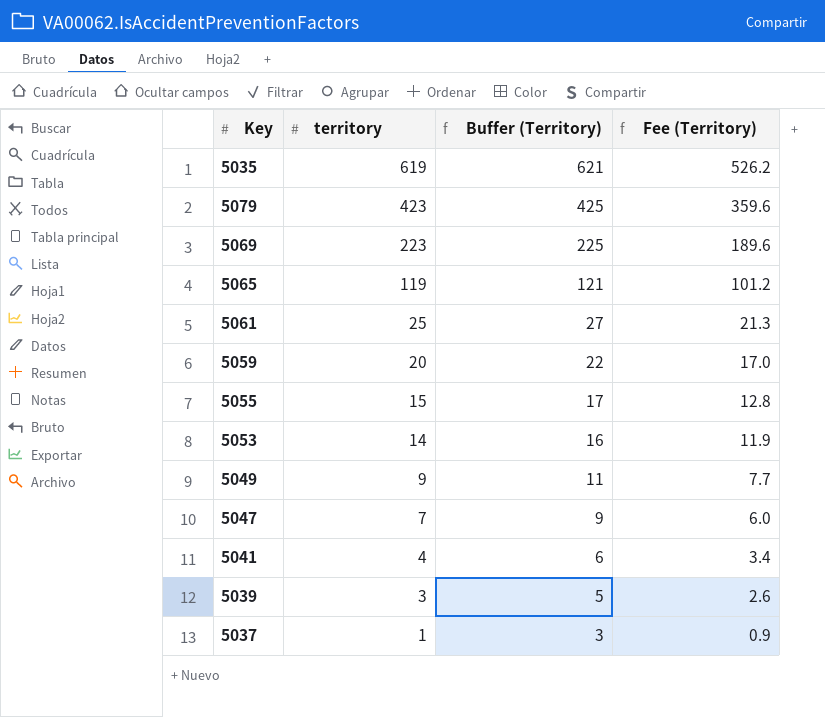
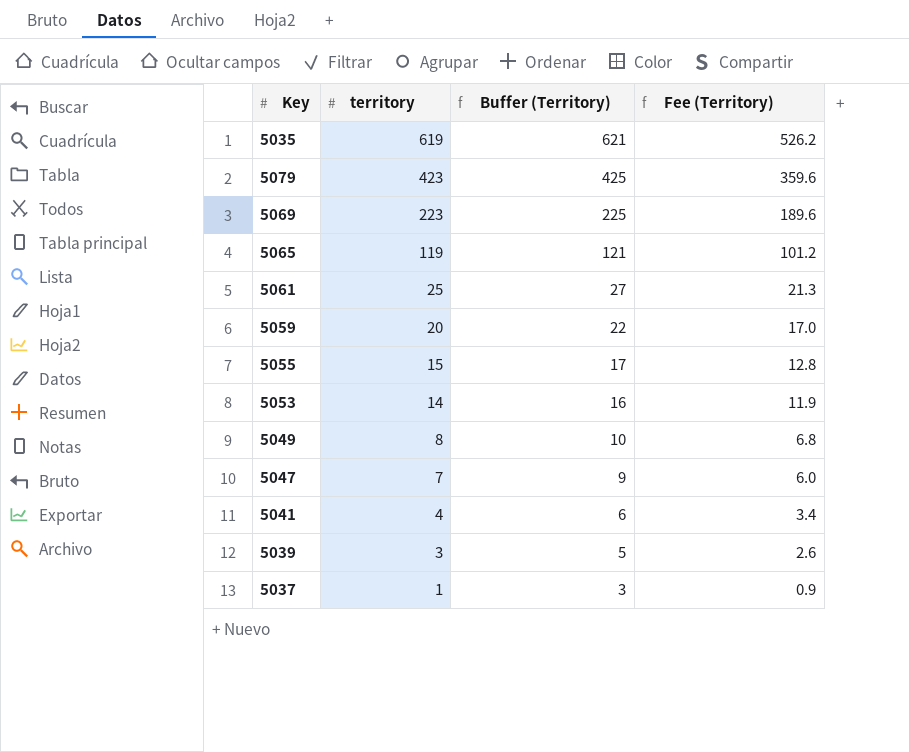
5049 | territory: 9 -> 8
5049 | Buffer (Territory): 11 -> 10
5049 | Fee (Territory): 7.7 -> 6.8

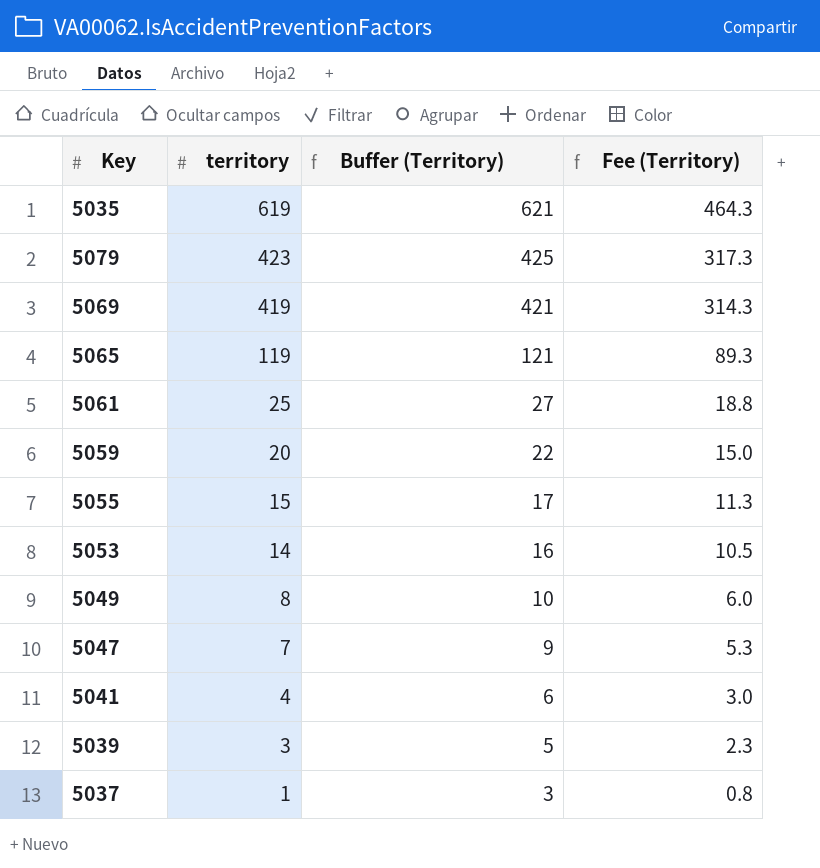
column Fee (Territory) | formula: [territory] * 0.85 -> [territory] * 0.75
5069 | territory: 223 -> 419
5069 | Buffer (Territory): 225 -> 421

